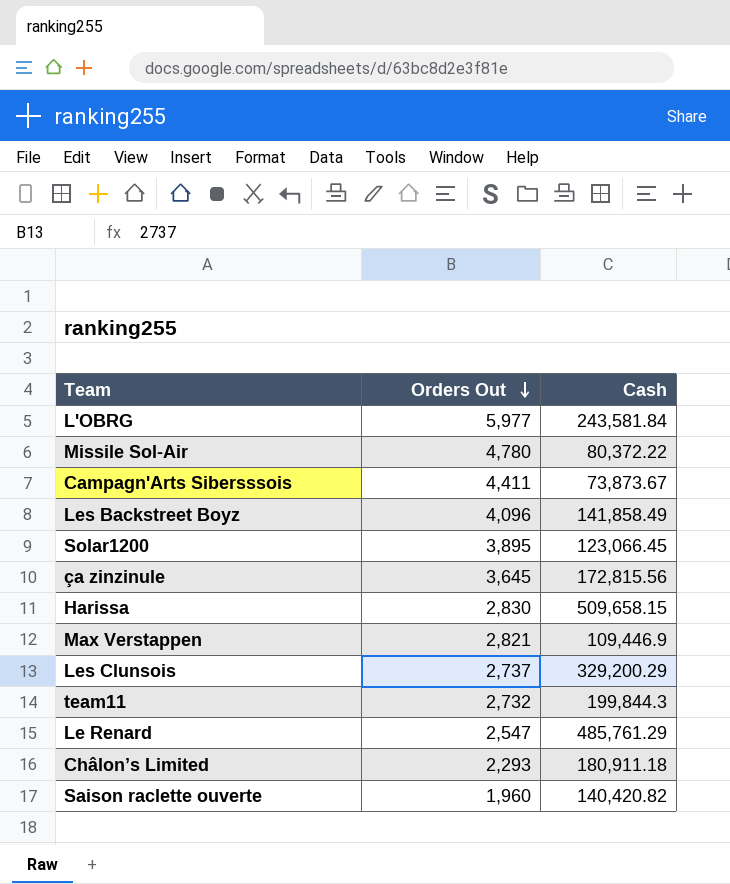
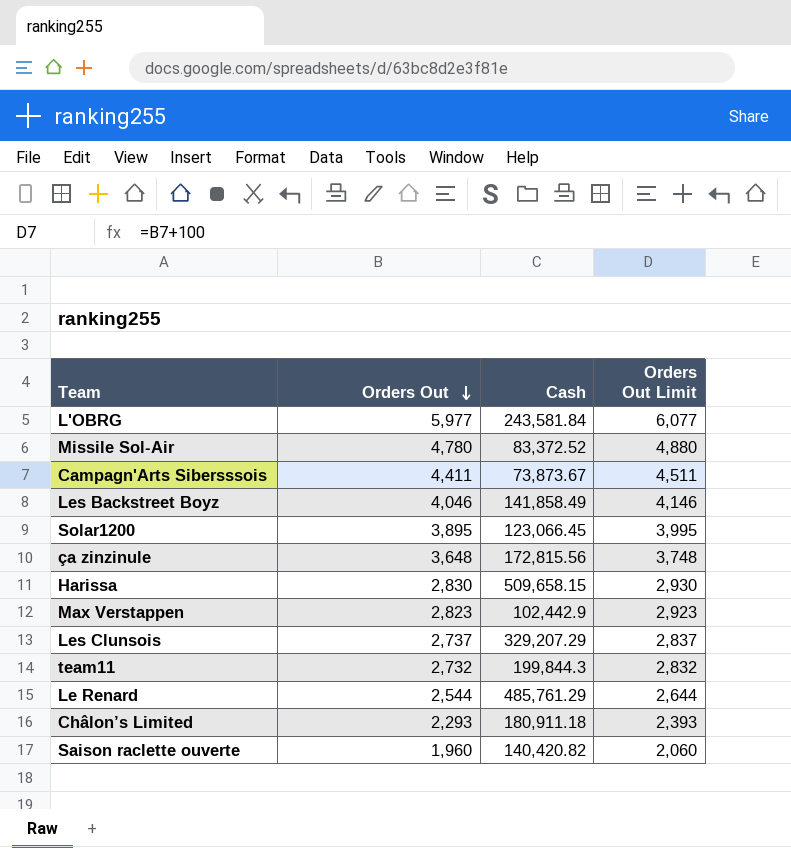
column Orders Out Limit | formula: none -> [Orders Out] + 100
Missile Sol-Air | Cash: 80,372.22 -> 83,372.52
Les Backstreet Boyz | Orders Out: 4,096 -> 4,046
ça zinzinule | Orders Out: 3,645 -> 3,648
Max Verstappen | Orders Out: 2,821 -> 2,823
Max Verstappen | Cash: 109,446.9 -> 102,442.9
Les Clunsois | Cash: 329,200.29 -> 329,207.29
Le Renard | Orders Out: 2,547 -> 2,544

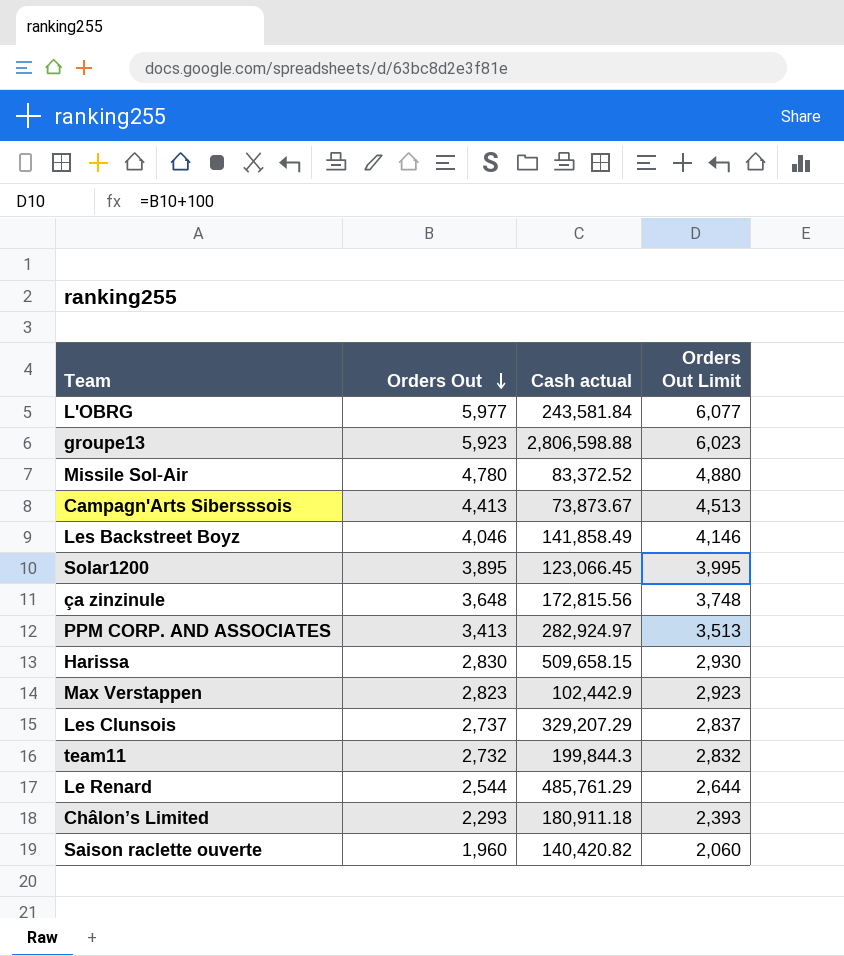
column name: Cash -> Cash actual
row groupe13: none -> 5,923 | 2,806,598.88 | 6,023
Campagn'Arts Sibersssois | Orders Out: 4,411 -> 4,413
Campagn'Arts Sibersssois | Orders Out Limit: 4,511 -> 4,513
row PPM CORP. AND ASSOCIATES: none -> 3,413 | 282,924.97 | 3,513

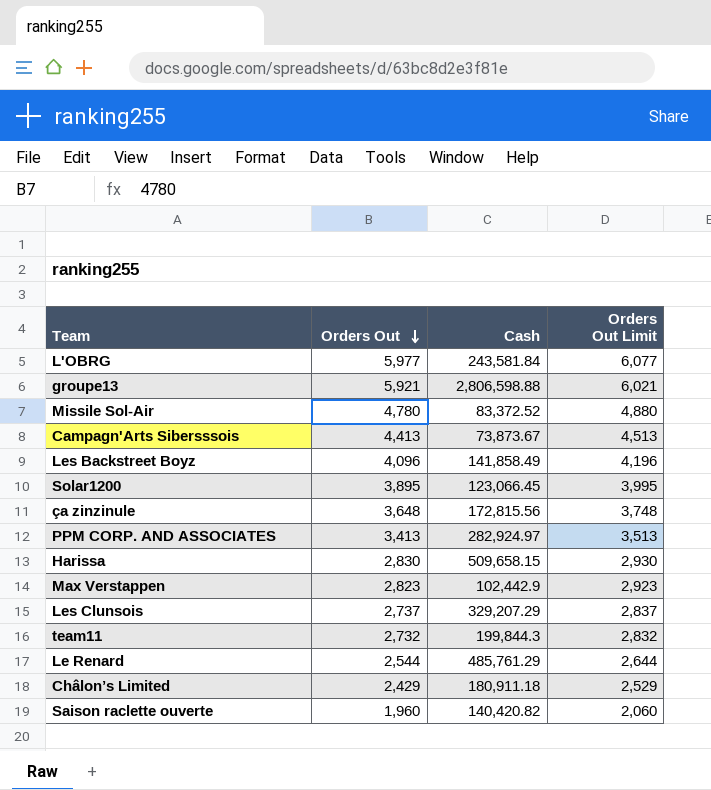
column name: Cash actual -> Cash
groupe13 | Orders Out: 5,923 -> 5,921
groupe13 | Orders Out Limit: 6,023 -> 6,021
Les Backstreet Boyz | Orders Out: 4,046 -> 4,096
Les Backstreet Boyz | Orders Out Limit: 4,146 -> 4,196
Châlon’s Limited | Orders Out: 2,293 -> 2,429
Châlon’s Limited | Orders Out Limit: 2,393 -> 2,529

